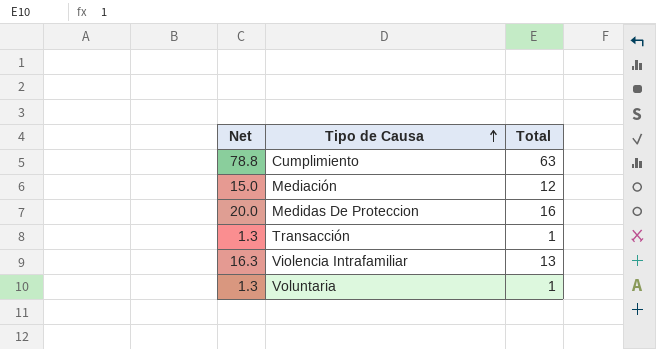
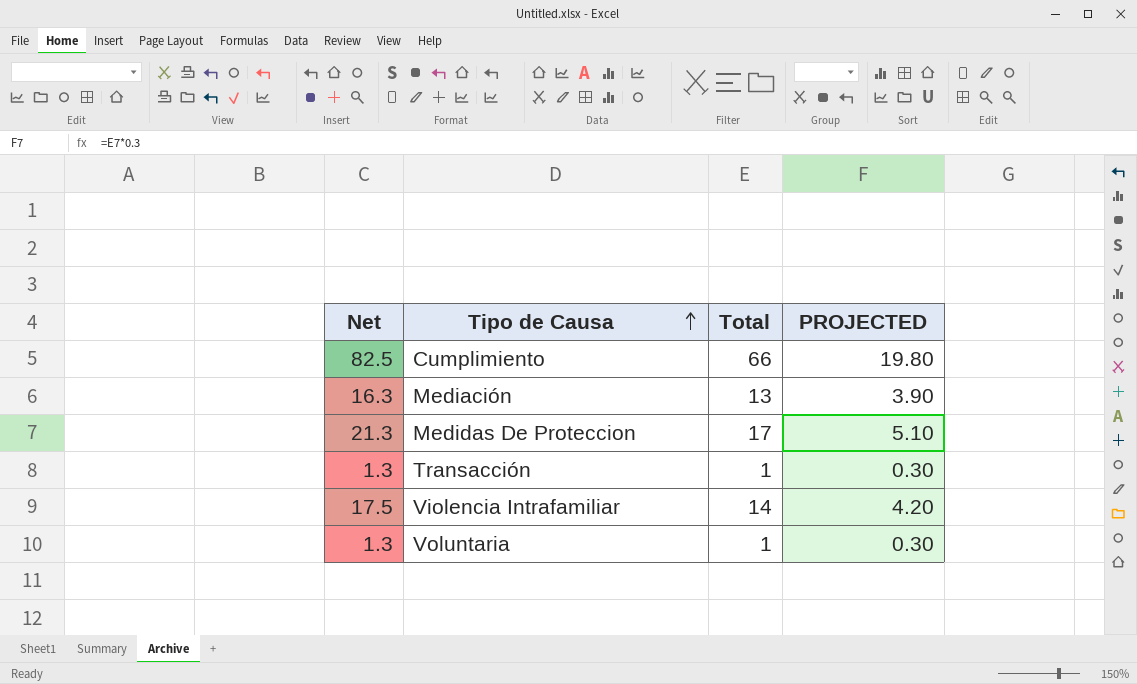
column PROJECTED | formula: none -> [Total] * 0.3
Cumplimiento | Net: 78.8 -> 82.5
Cumplimiento | Total: 63 -> 66
Mediación | Net: 15.0 -> 16.3
Mediación | Total: 12 -> 13
Medidas De Proteccion | Net: 20.0 -> 21.3
Medidas De Proteccion | Total: 16 -> 17
Violencia Intrafamiliar | Net: 16.3 -> 17.5
Violencia Intrafamiliar | Total: 13 -> 14

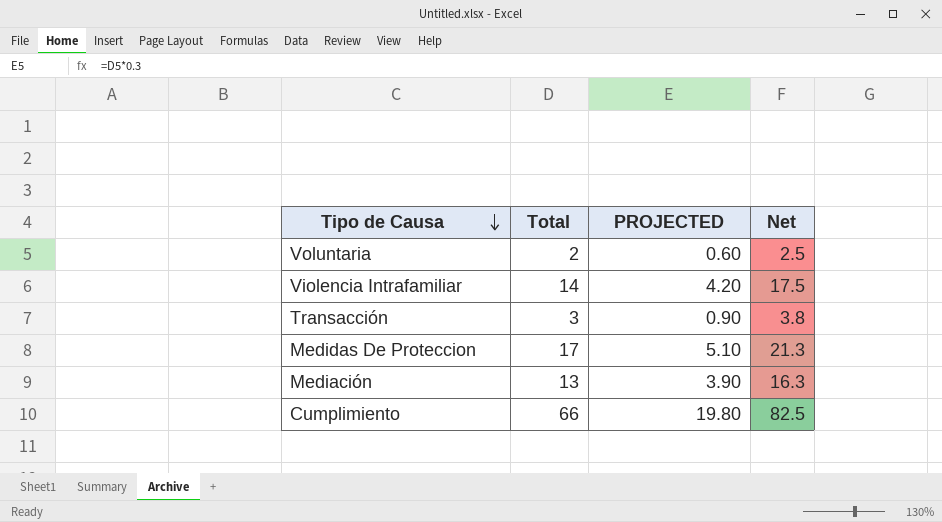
row order: Tipo de Causa ascending -> Tipo de Causa descending
column Net | position: 1 -> 4
Voluntaria | Total: 1 -> 2
Voluntaria | PROJECTED: 0.30 -> 0.60
Voluntaria | Net: 1.3 -> 2.5
Transacción | Total: 1 -> 3
Transacción | PROJECTED: 0.30 -> 0.90
Transacción | Net: 1.3 -> 3.8

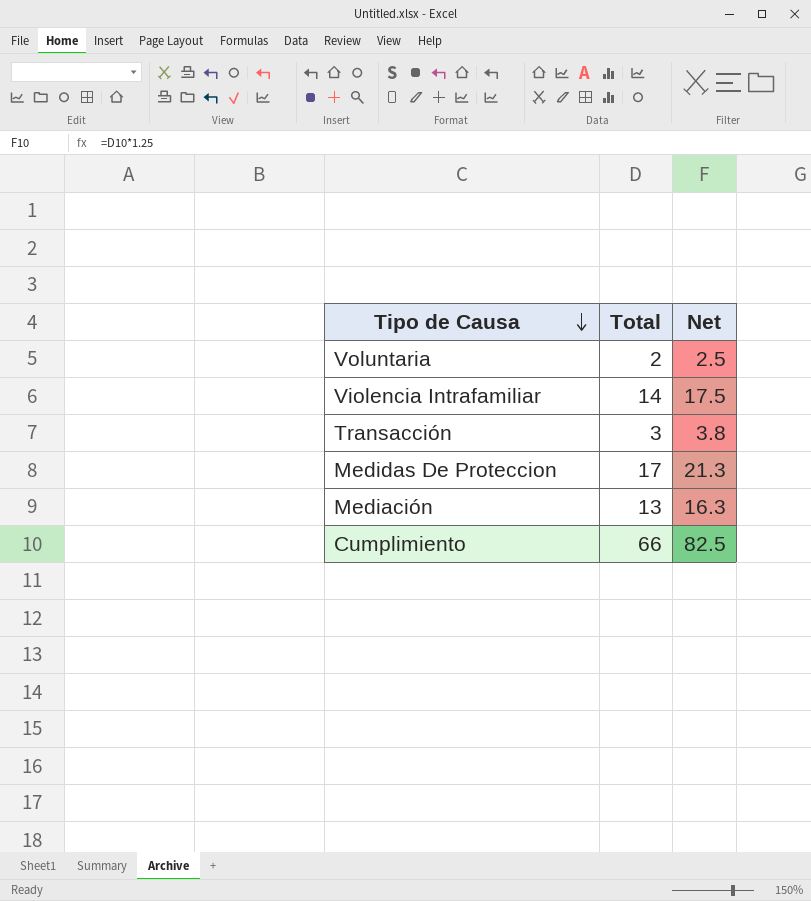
column PROJECTED | formula: [Total] * 0.3 -> none

